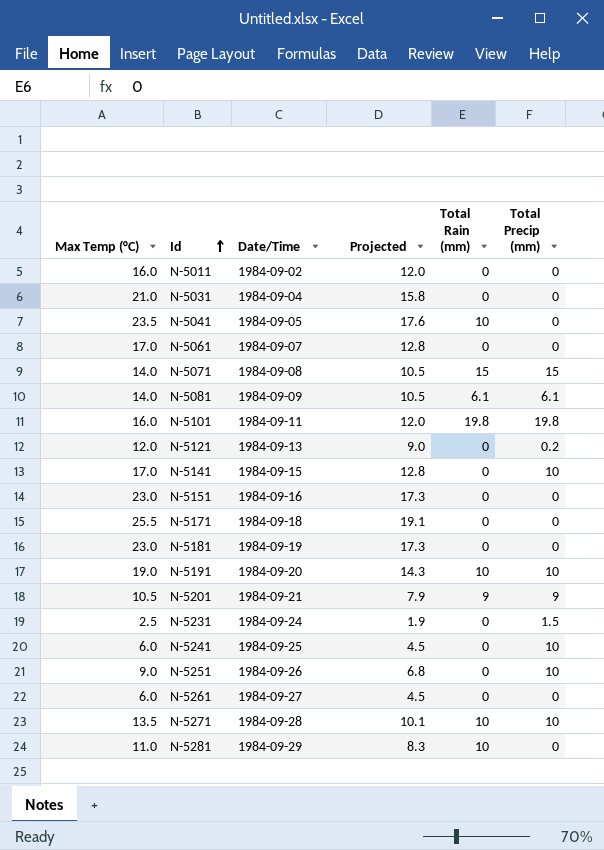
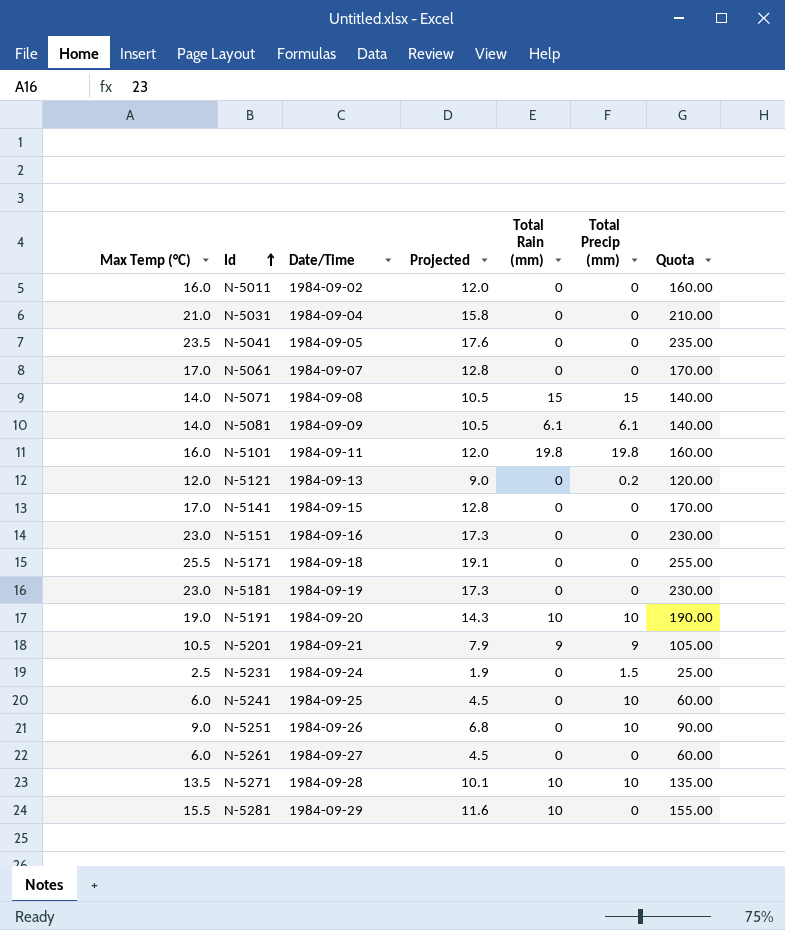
column Quota | formula: none -> [Max Temp (°C)] * 10
N-5041 | Total Rain (mm): 10 -> 0
N-5141 | Total Precip (mm): 10 -> 0
N-5281 | Max Temp (°C): 11.0 -> 15.5
N-5281 | Projected: 8.3 -> 11.6

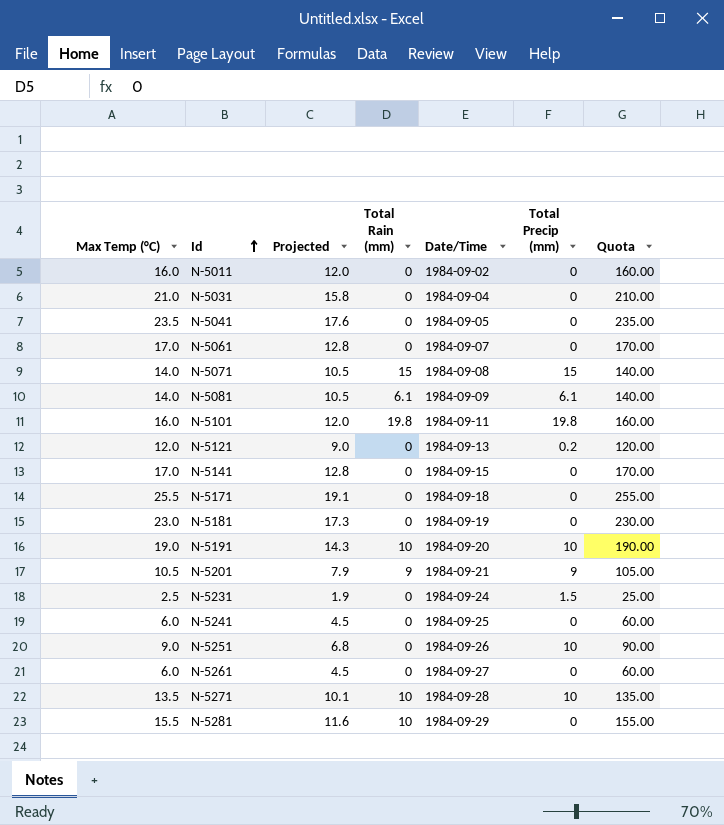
column Date/Time | position: 3 -> 5
row N-5151: 23.0 | 1984-09-16 | 17.3 | 0 | 0 | 230.00 -> none
N-5241 | Total Precip (mm): 10 -> 0

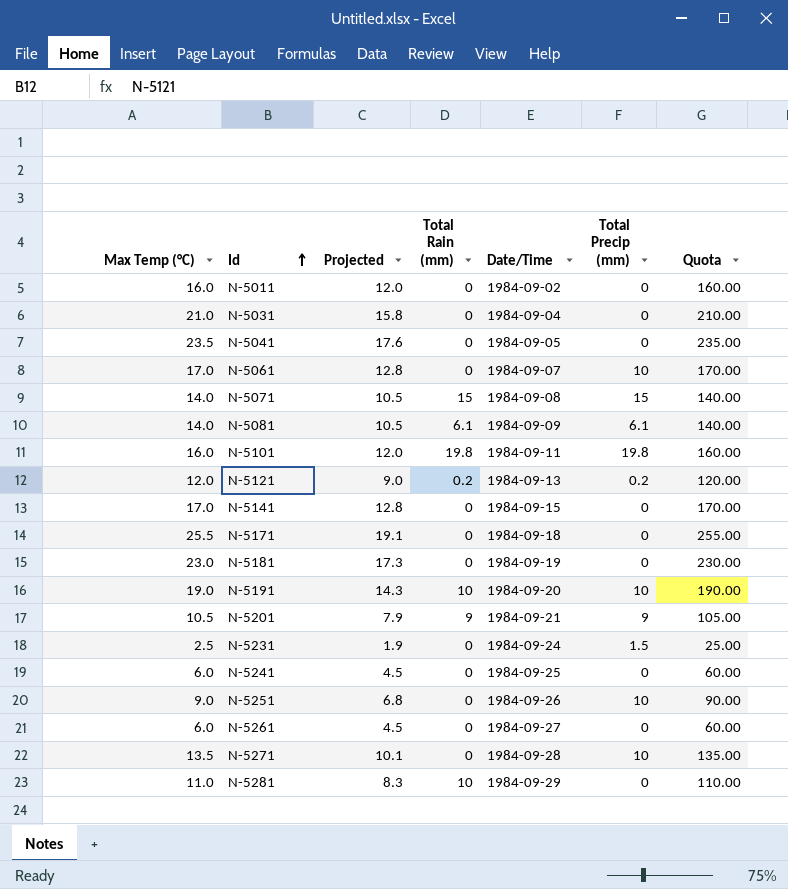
N-5061 | Total Precip (mm): 0 -> 10
N-5121 | Total Rain (mm): 0 -> 0.2
N-5271 | Total Rain (mm): 10 -> 0
N-5281 | Max Temp (°C): 15.5 -> 11.0
N-5281 | Projected: 11.6 -> 8.3
N-5281 | Quota: 155.00 -> 110.00

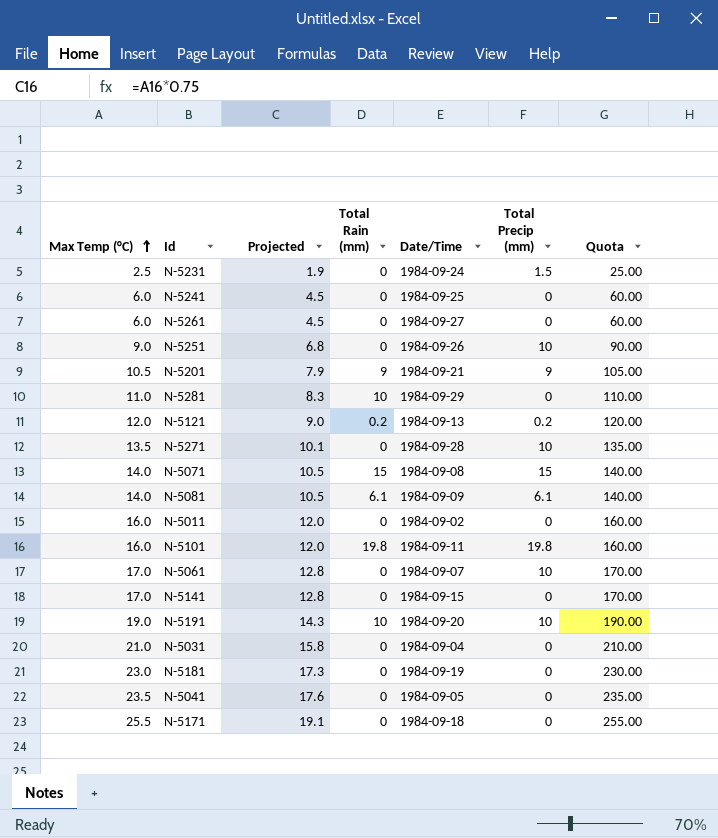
row order: Id ascending -> Max Temp (°C) ascending

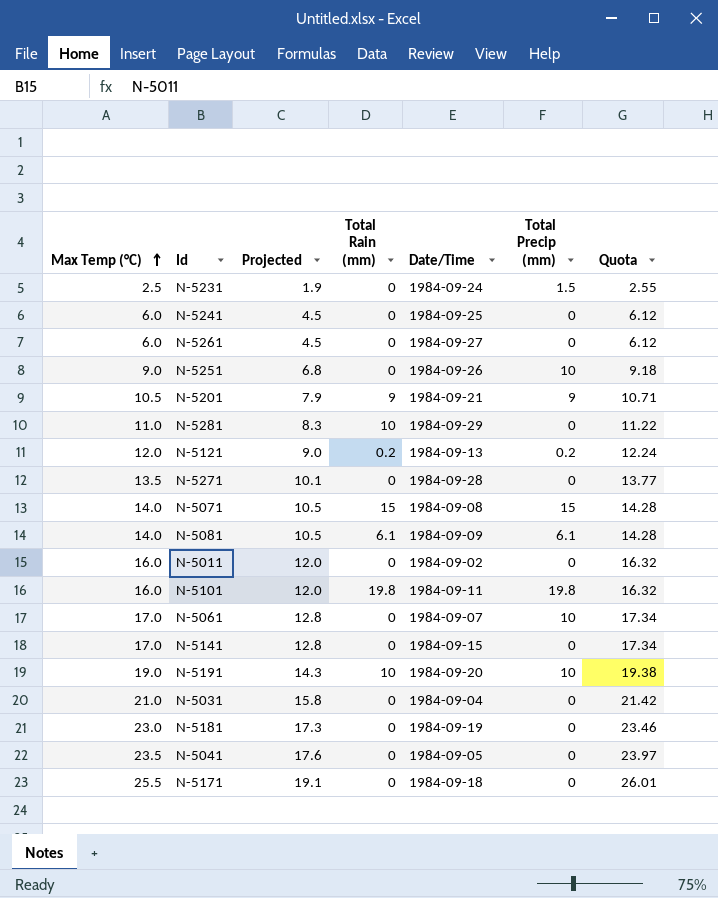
column Quota | formula: [Max Temp (°C)] * 10 -> [Max Temp (°C)] * 1.02
N-5271 | Total Precip (mm): 10 -> 0

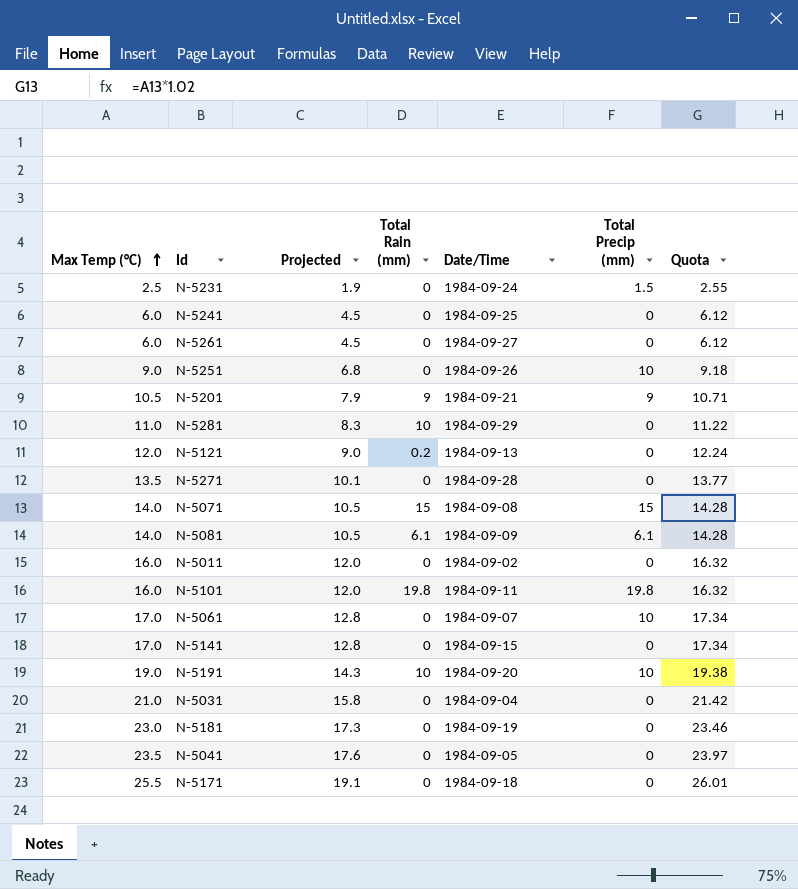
N-5121 | Total Precip (mm): 0.2 -> 0

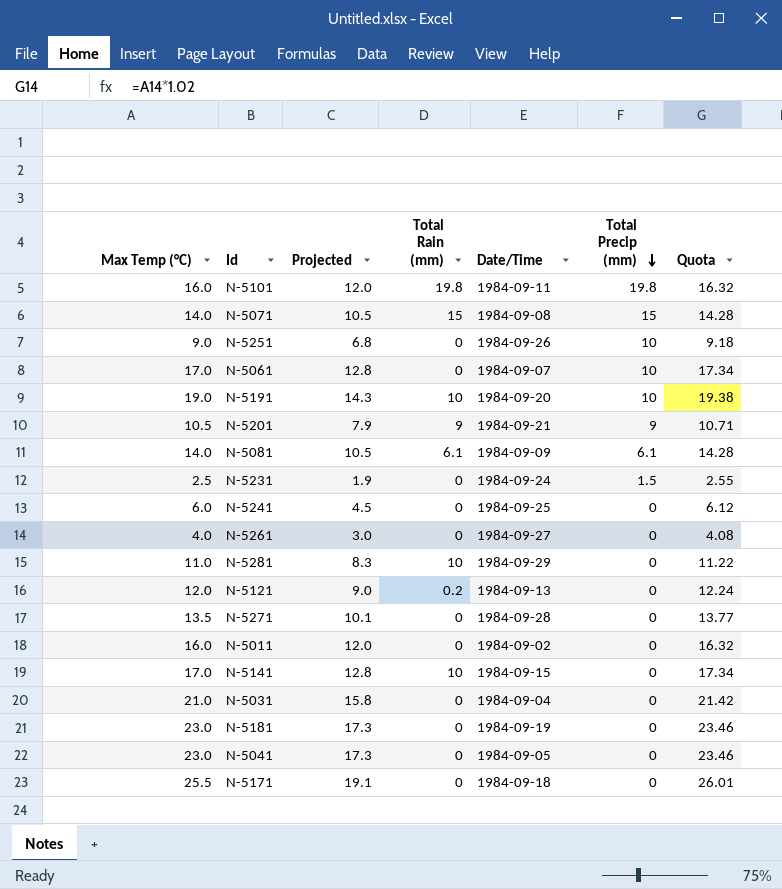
row order: Max Temp (°C) ascending -> Total Precip (mm) descending
N-5261 | Max Temp (°C): 6.0 -> 4.0
N-5261 | Projected: 4.5 -> 3.0
N-5261 | Quota: 6.12 -> 4.08
N-5141 | Total Rain (mm): 0 -> 10
N-5041 | Max Temp (°C): 23.5 -> 23.0
N-5041 | Projected: 17.6 -> 17.3
N-5041 | Quota: 23.97 -> 23.46

